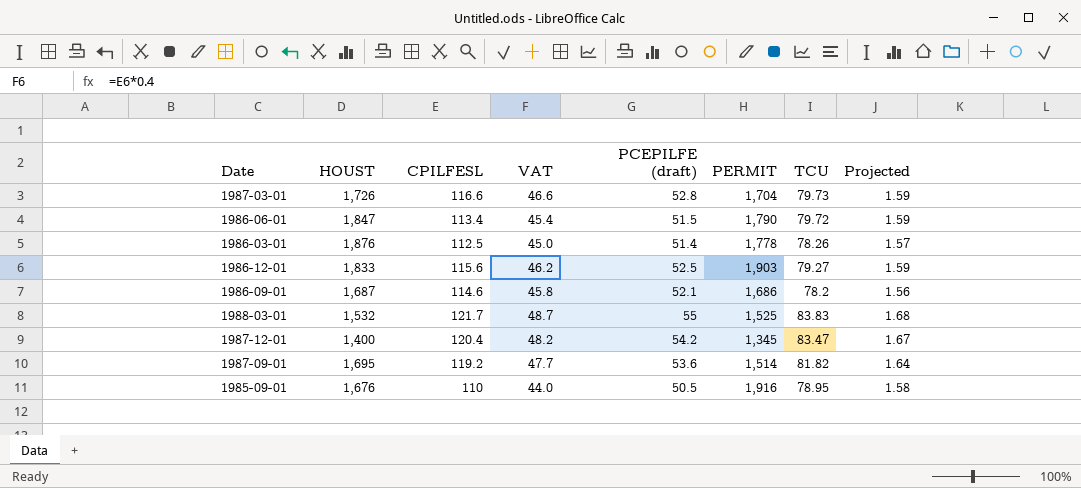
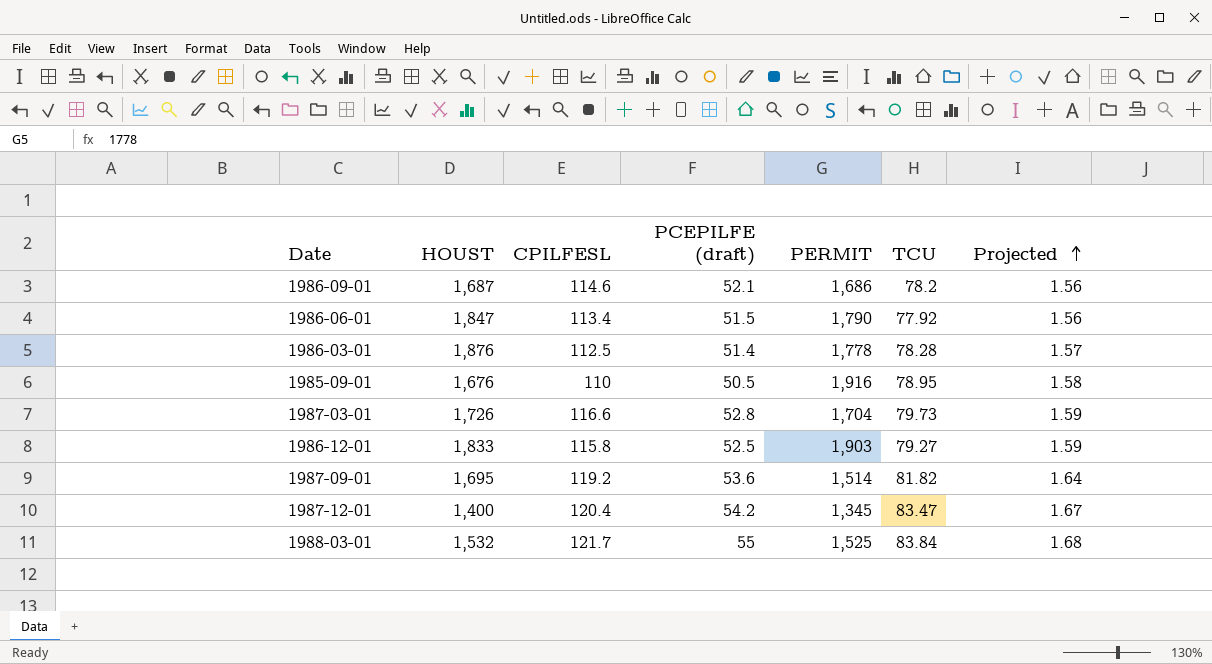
row order: none -> Projected ascending
column VAT | formula: [CPILFESL] * 0.4 -> none
1986-06-01 | TCU: 79.72 -> 77.92
1986-06-01 | Projected: 1.59 -> 1.56
1986-03-01 | TCU: 78.26 -> 78.28
1986-12-01 | CPILFESL: 115.6 -> 115.8
1988-03-01 | TCU: 83.83 -> 83.84

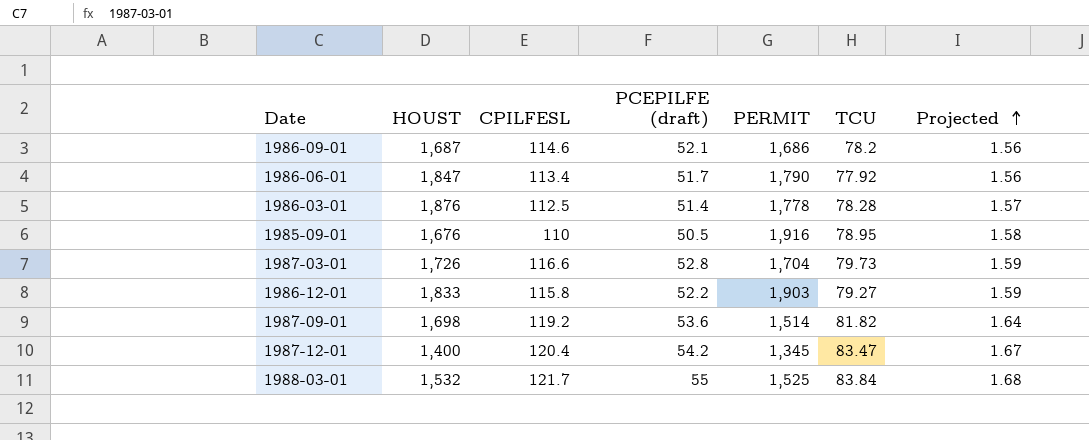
1986-06-01 | PCEPILFE (draft): 51.5 -> 51.7
1986-12-01 | PCEPILFE (draft): 52.5 -> 52.2
1987-09-01 | HOUST: 1,695 -> 1,698

